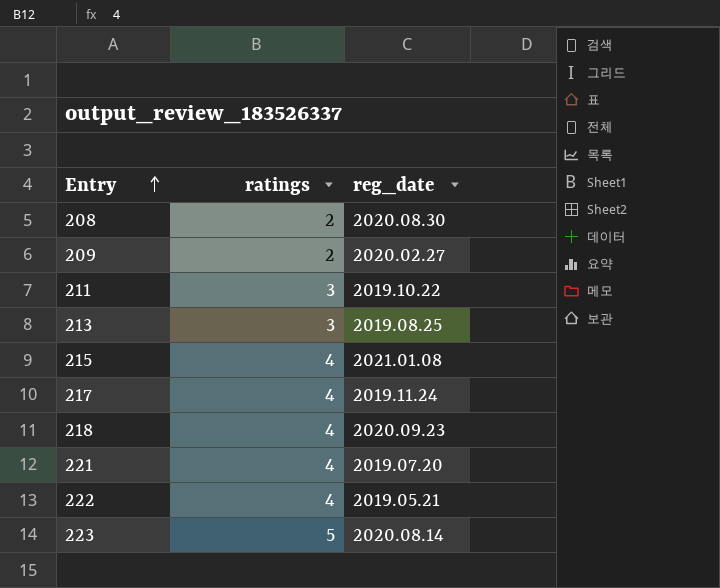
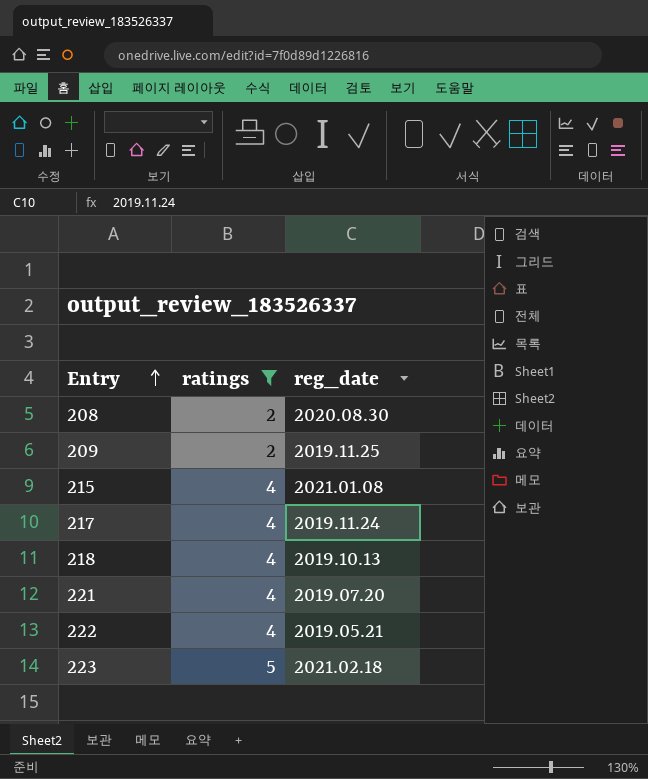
filter: none -> ratings != 3
209 | reg_date: 2020.02.27 -> 2019.11.25
218 | reg_date: 2020.09.23 -> 2019.10.13
223 | reg_date: 2020.08.14 -> 2021.02.18

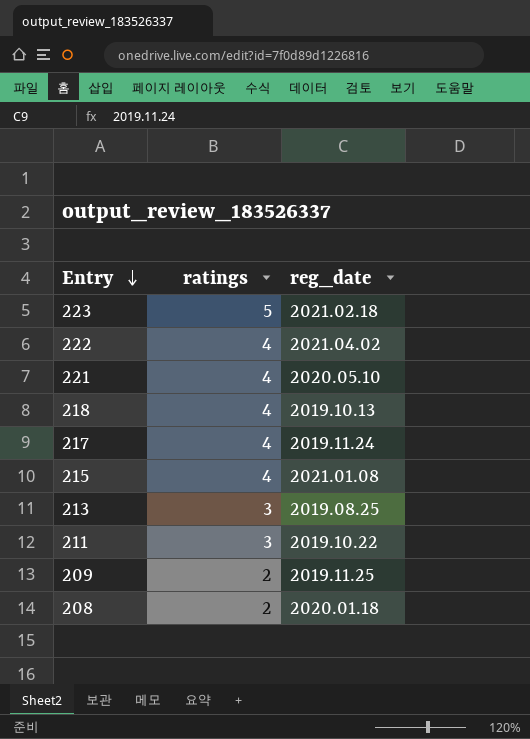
filter: ratings != 3 -> none
row order: Entry ascending -> Entry descending
222 | reg_date: 2019.05.21 -> 2021.04.02
221 | reg_date: 2019.07.20 -> 2020.05.10
208 | reg_date: 2020.08.30 -> 2020.01.18

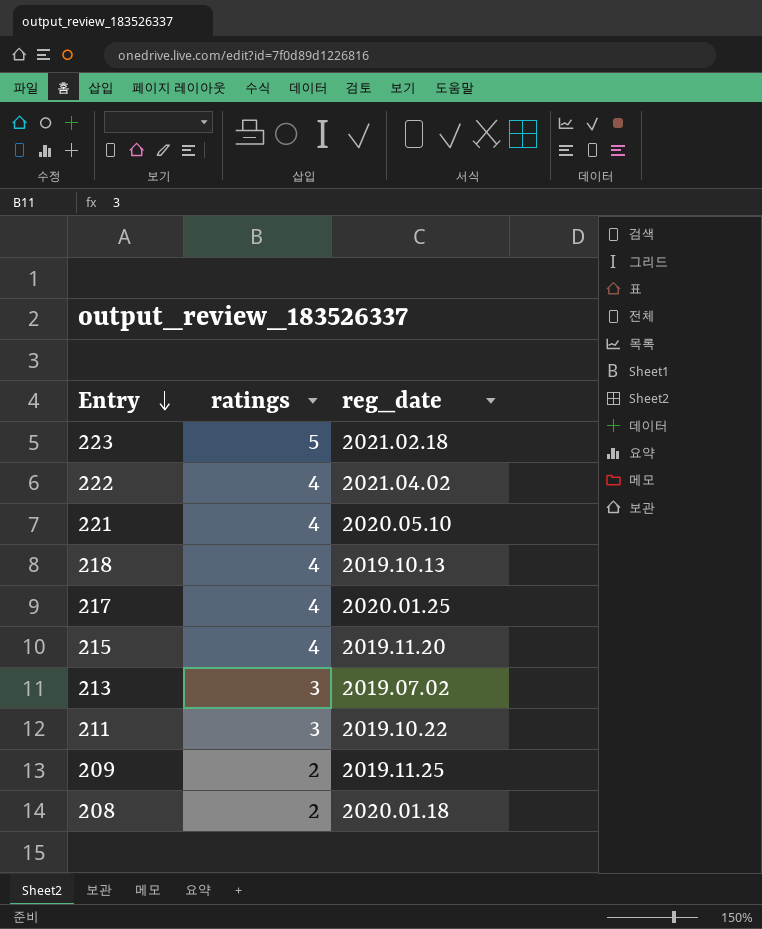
217 | reg_date: 2019.11.24 -> 2020.01.25
215 | reg_date: 2021.01.08 -> 2019.11.20
213 | reg_date: 2019.08.25 -> 2019.07.02

